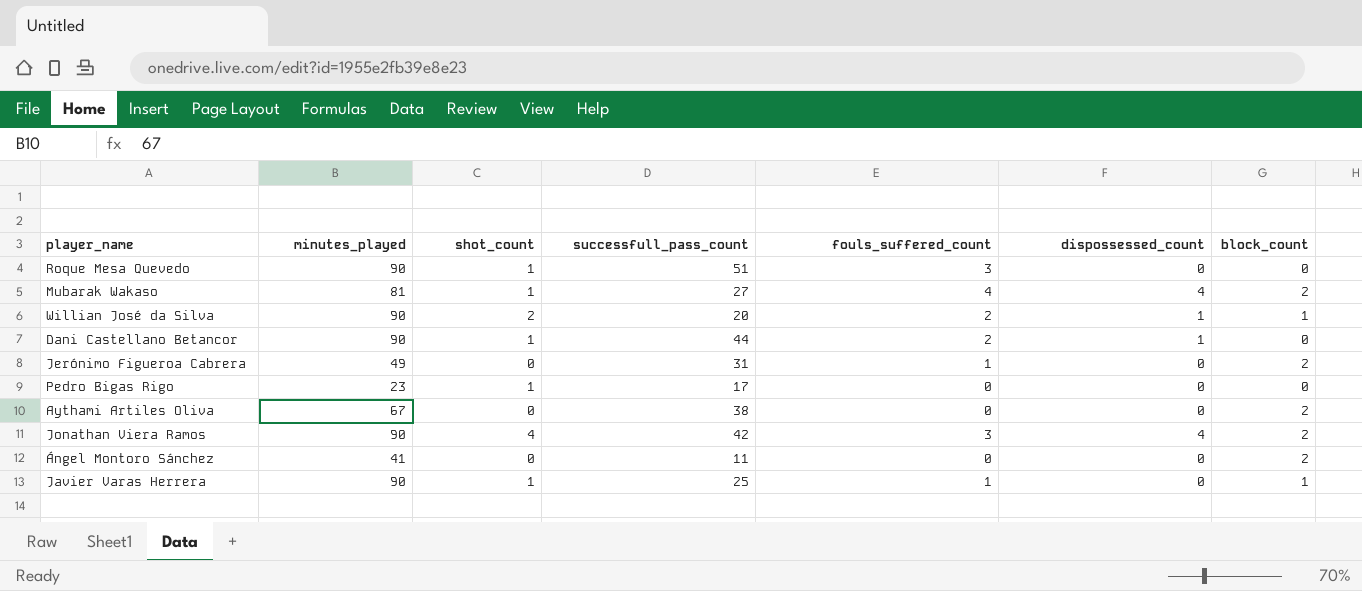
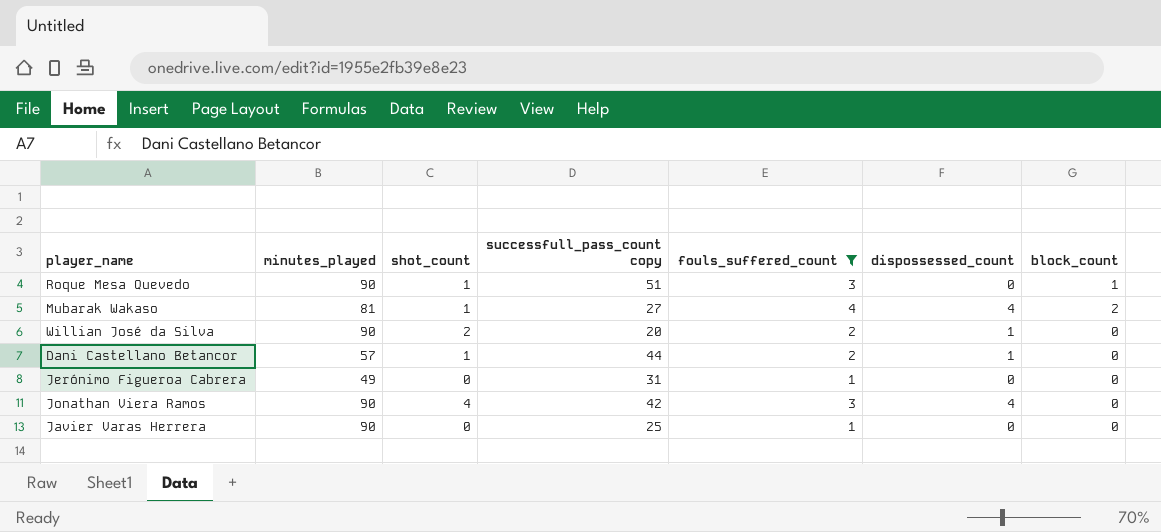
filter: none -> fouls_suffered_count != 0
column name: successfull_pass_count -> successfull_pass_count copy
Roque Mesa Quevedo | block_count: 0 -> 1
Willian José da Silva | block_count: 1 -> 0
Dani Castellano Betancor | minutes_played: 90 -> 57
Jerónimo Figueroa Cabrera | block_count: 2 -> 0
Jonathan Viera Ramos | block_count: 2 -> 0
Javier Varas Herrera | shot_count: 1 -> 0
Javier Varas Herrera | block_count: 1 -> 0

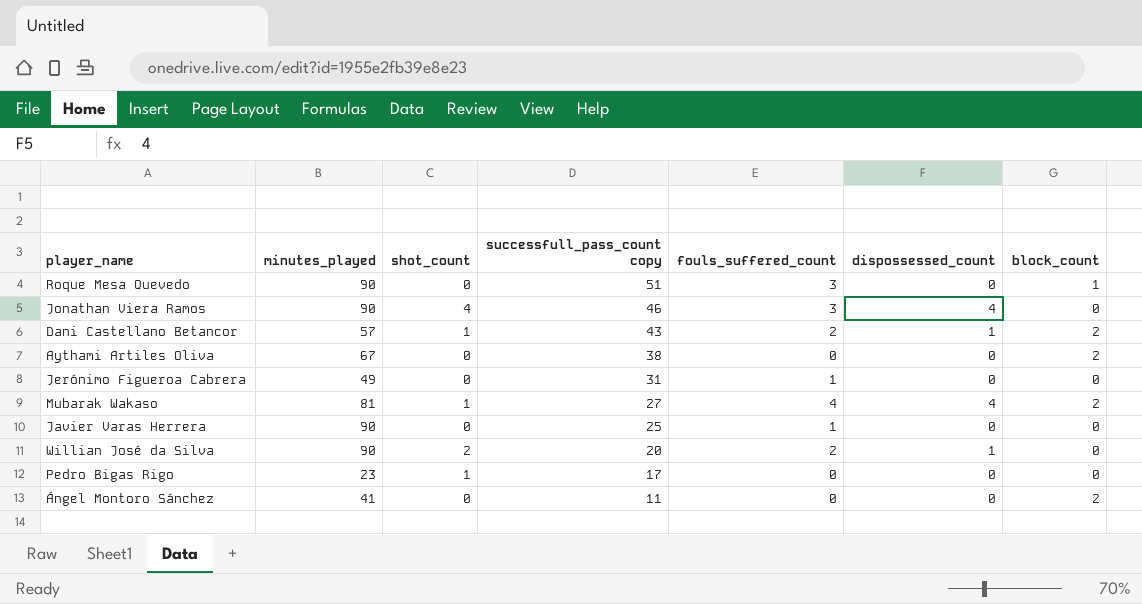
filter: fouls_suffered_count != 0 -> none
row order: none -> successfull_pass_count copy descending
Roque Mesa Quevedo | shot_count: 1 -> 0
Jonathan Viera Ramos | successfull_pass_count copy: 42 -> 46
Dani Castellano Betancor | successfull_pass_count copy: 44 -> 43
Dani Castellano Betancor | block_count: 0 -> 2

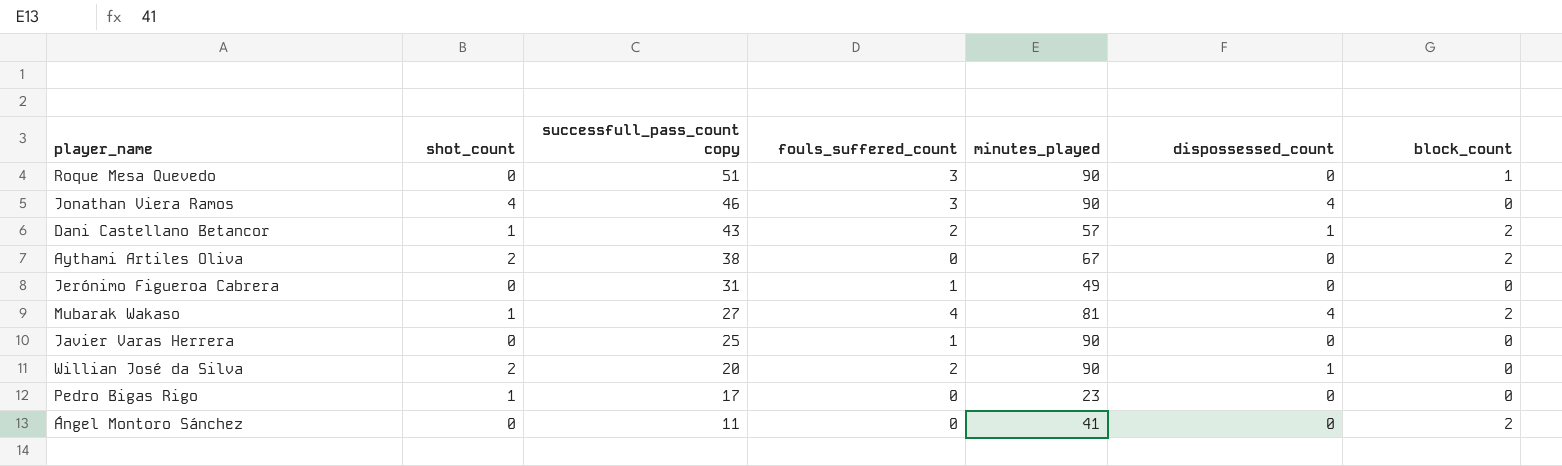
column minutes_played | position: 2 -> 5
Aythami Artiles Oliva | shot_count: 0 -> 2

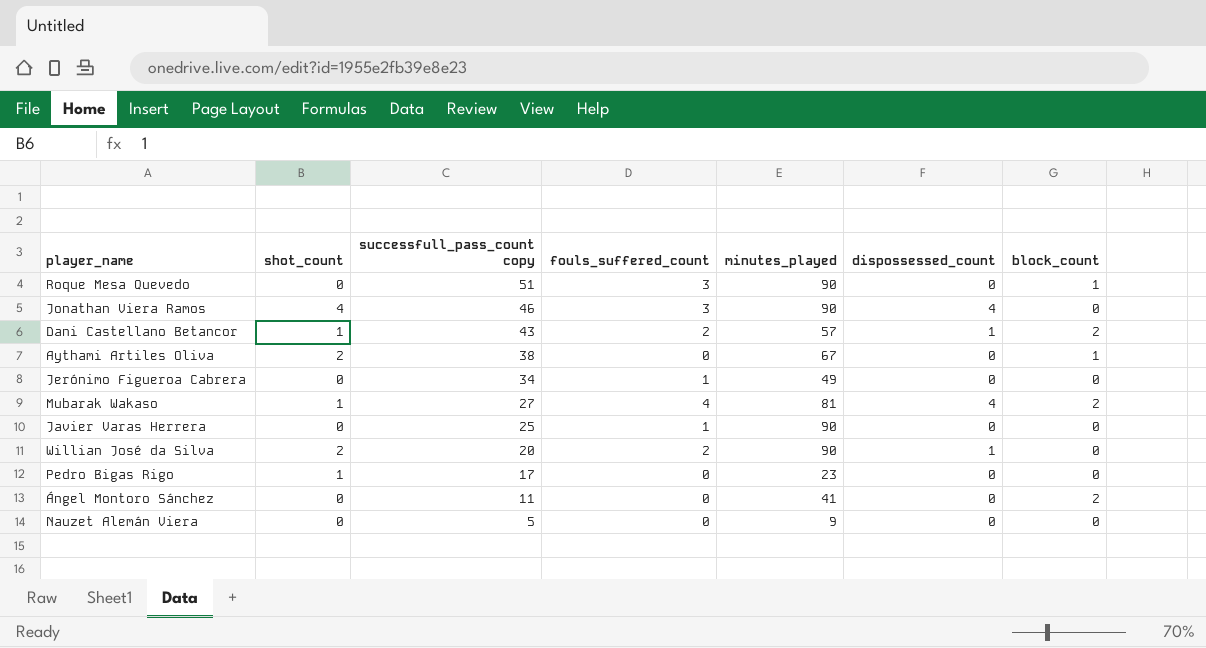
Aythami Artiles Oliva | block_count: 2 -> 1
Jerónimo Figueroa Cabrera | successfull_pass_count copy: 31 -> 34
row Nauzet Alemán Viera: none -> 0 | 5 | 0 | 9 | 0 | 0

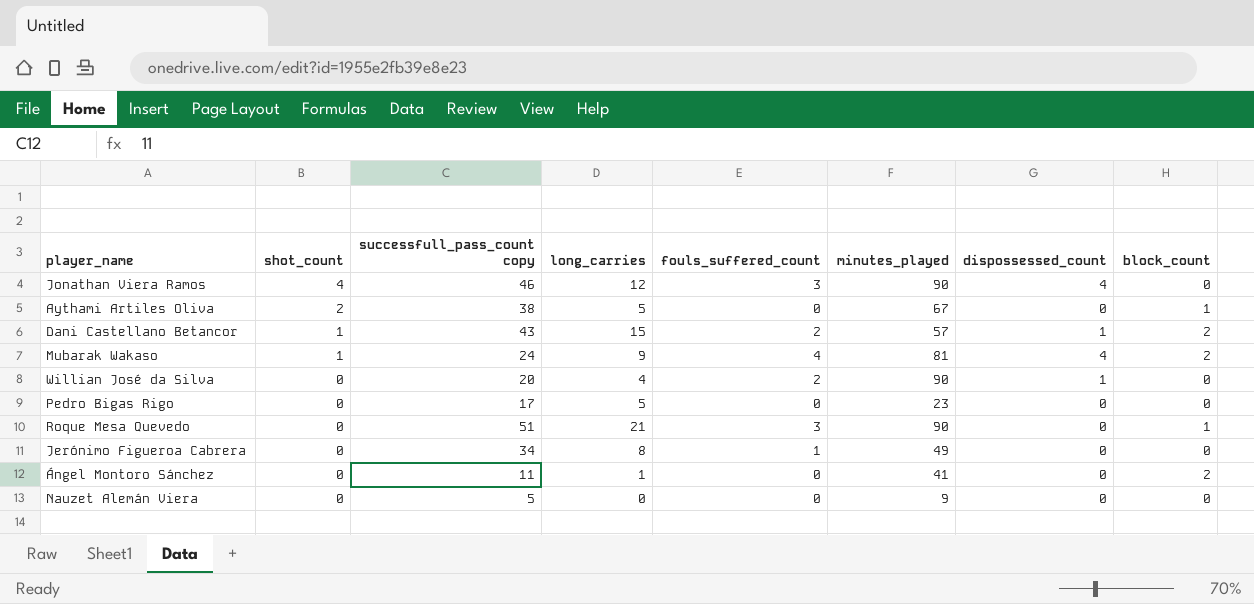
row order: successfull_pass_count copy descending -> shot_count descending
column long_carries | position: none -> 4
row Javier Varas Herrera: 0 | 25 | 1 | 90 | 0 | 0 -> none
Mubarak Wakaso | successfull_pass_count copy: 27 -> 24
Willian José da Silva | shot_count: 2 -> 0
Pedro Bigas Rigo | shot_count: 1 -> 0

